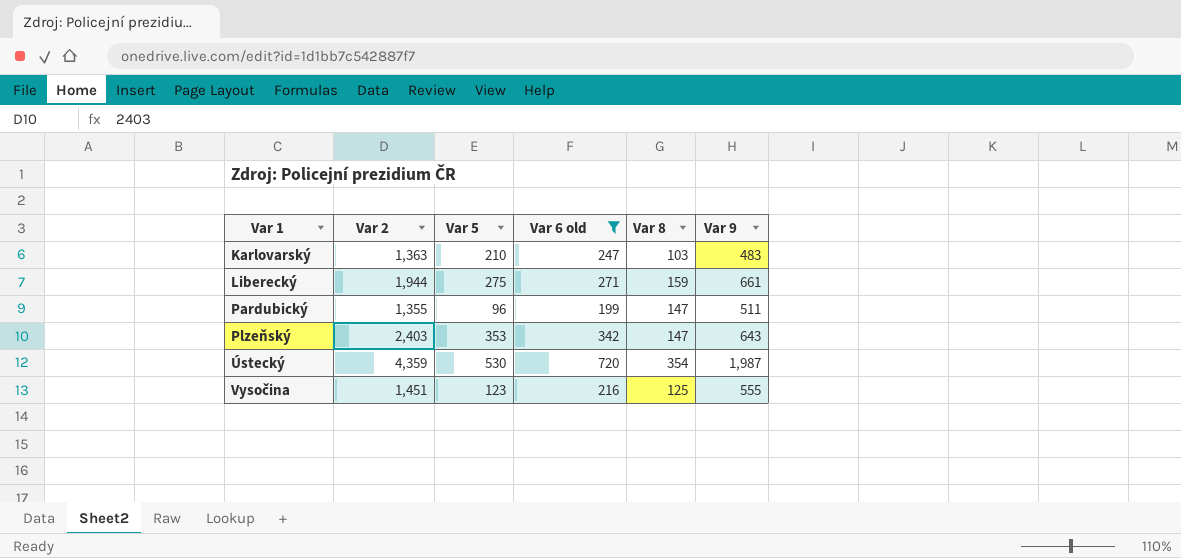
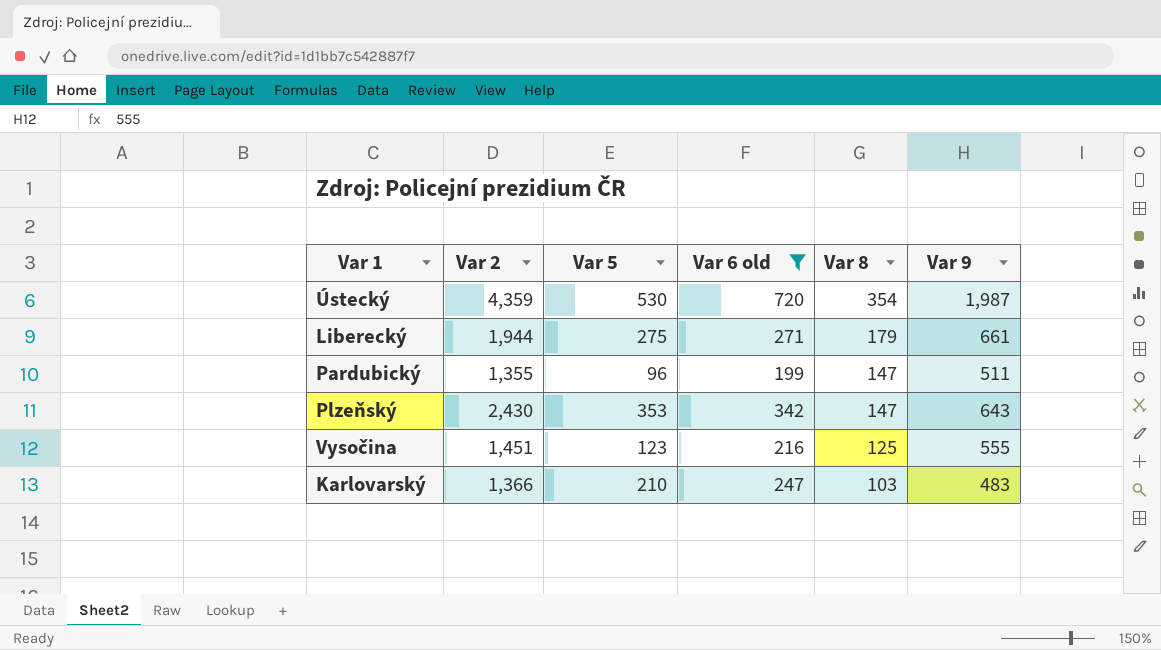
row order: Var 1 ascending -> Var 8 descending
Liberecký | Var 8: 159 -> 179
Plzeňský | Var 2: 2,403 -> 2,430
Karlovarský | Var 2: 1,363 -> 1,366

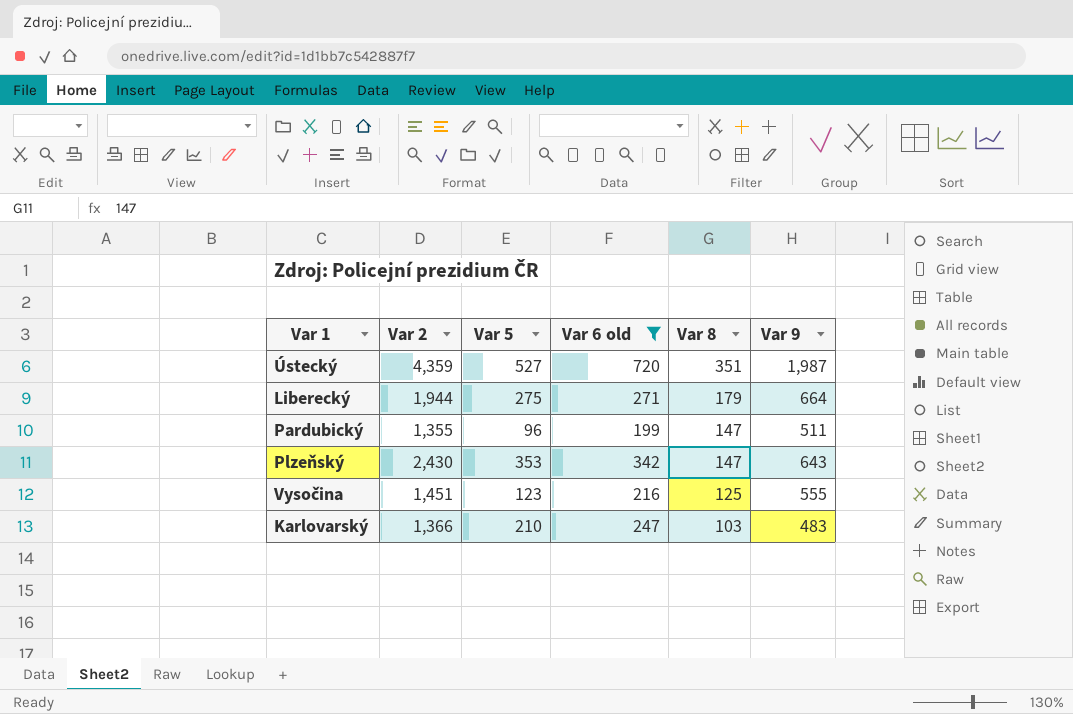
Ústecký | Var 5: 530 -> 527
Ústecký | Var 8: 354 -> 351
Liberecký | Var 9: 661 -> 664

